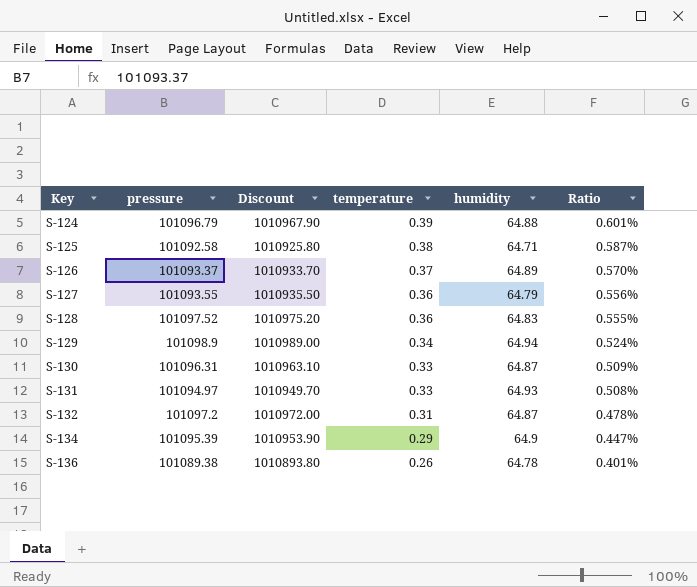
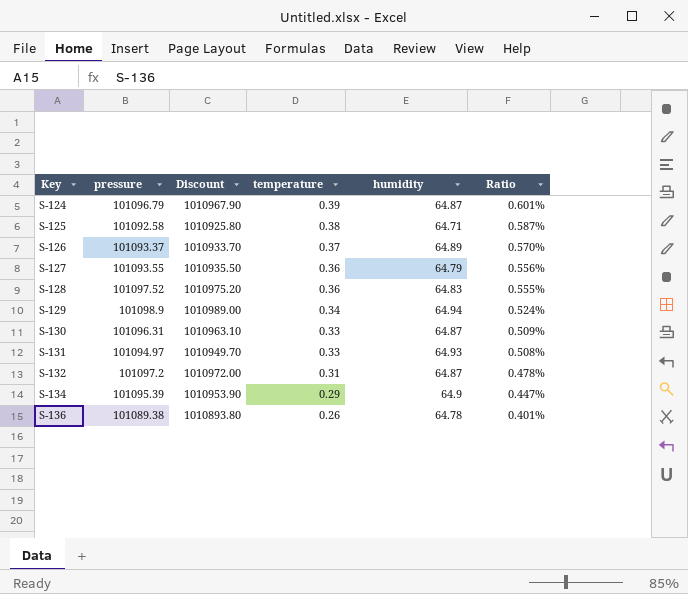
S-124 | humidity: 64.88 -> 64.87

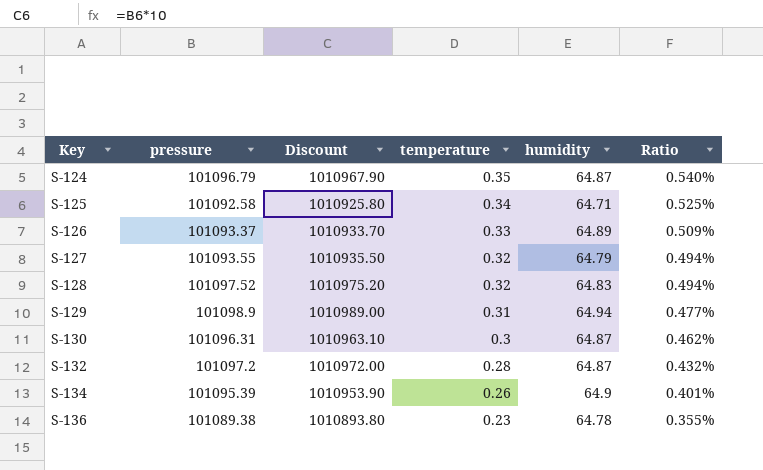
row S-131: 101094.97 | 1010949.70 | 0.33 | 64.93 | 0.508% -> none
S-124 | temperature: 0.39 -> 0.35
S-124 | Ratio: 0.601% -> 0.540%
S-125 | temperature: 0.38 -> 0.34
S-125 | Ratio: 0.587% -> 0.525%
S-126 | temperature: 0.37 -> 0.33
S-126 | Ratio: 0.570% -> 0.509%
S-127 | temperature: 0.36 -> 0.32
S-127 | Ratio: 0.556% -> 0.494%
S-128 | temperature: 0.36 -> 0.32
S-128 | Ratio: 0.555% -> 0.494%
S-129 | temperature: 0.34 -> 0.31
S-129 | Ratio: 0.524% -> 0.477%
S-130 | temperature: 0.33 -> 0.3
S-130 | Ratio: 0.509% -> 0.462%
S-132 | temperature: 0.31 -> 0.28
S-132 | Ratio: 0.478% -> 0.432%
S-134 | temperature: 0.29 -> 0.26
S-134 | Ratio: 0.447% -> 0.401%
S-136 | temperature: 0.26 -> 0.23
S-136 | Ratio: 0.401% -> 0.355%

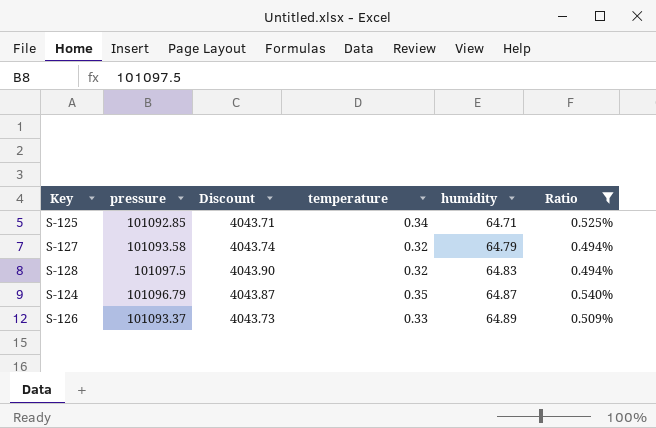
filter: none -> Ratio >= 0.494%
row order: Key ascending -> humidity ascending
column Discount | formula: [pressure] * 10 -> [pressure] * 0.04
S-125 | pressure: 101092.58 -> 101092.85
S-127 | pressure: 101093.55 -> 101093.58
S-128 | pressure: 101097.52 -> 101097.5

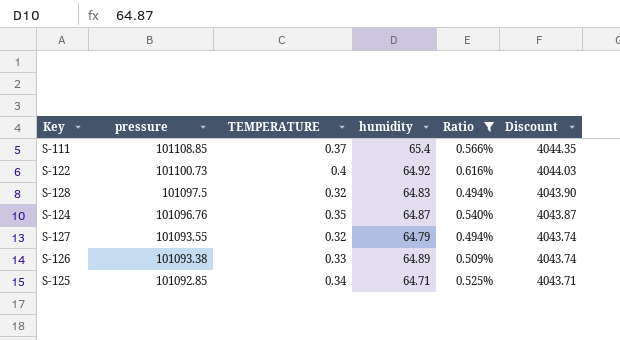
row order: humidity ascending -> pressure descending
column name: temperature -> TEMPERATURE
column Discount | position: 3 -> 6
row S-111: none -> 101108.85 | 0.37 | 65.4 | 0.566% | 4044.35
row S-122: none -> 101100.73 | 0.4 | 64.92 | 0.616% | 4044.03
S-124 | pressure: 101096.79 -> 101096.76
S-127 | pressure: 101093.58 -> 101093.55
S-126 | pressure: 101093.37 -> 101093.38
S-126 | Discount: 4043.73 -> 4043.74

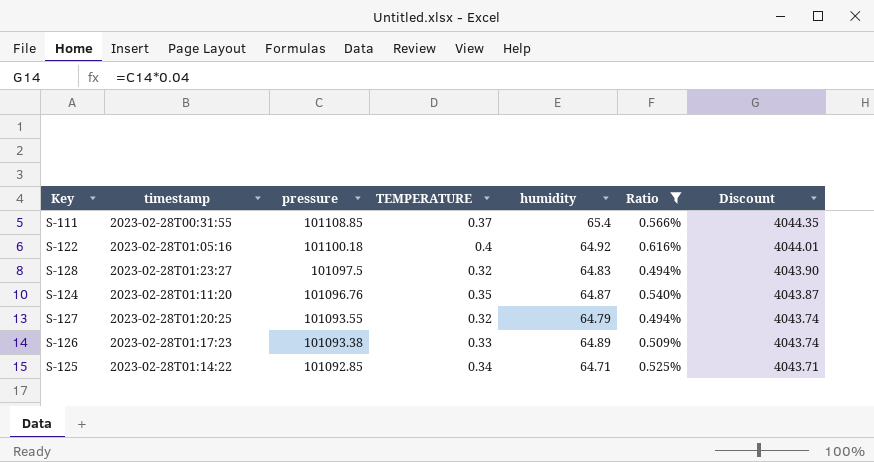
column timestamp | position: none -> 2
S-122 | pressure: 101100.73 -> 101100.18
S-122 | Discount: 4044.03 -> 4044.01

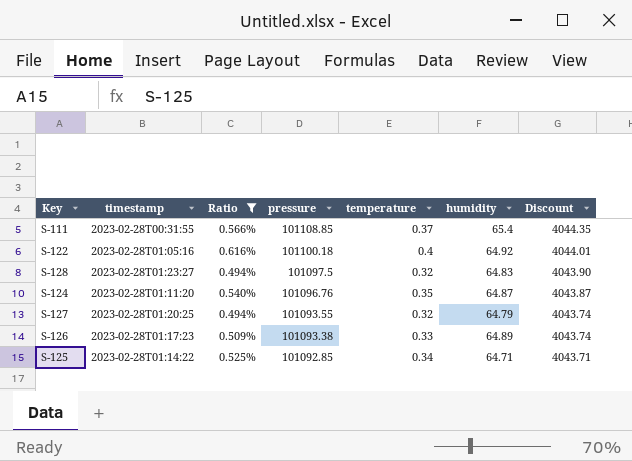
column Ratio | position: 6 -> 3
column name: TEMPERATURE -> temperature

